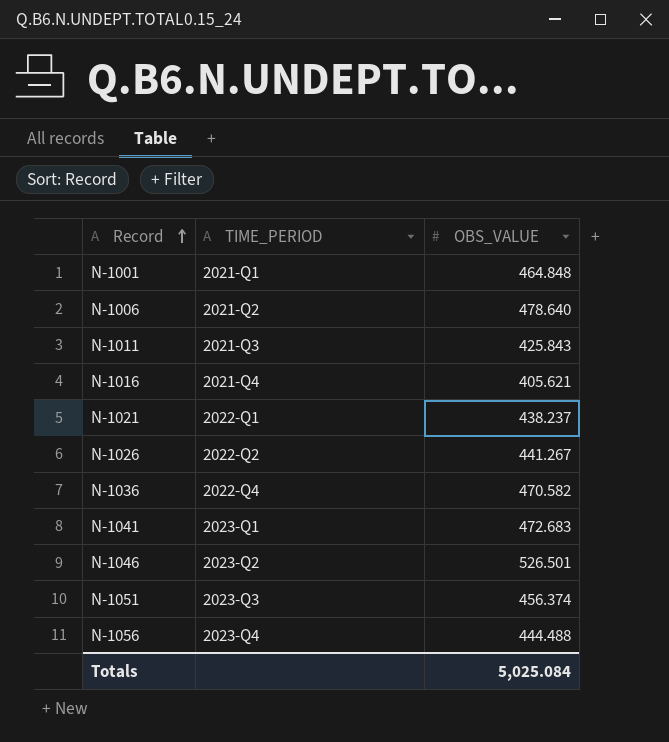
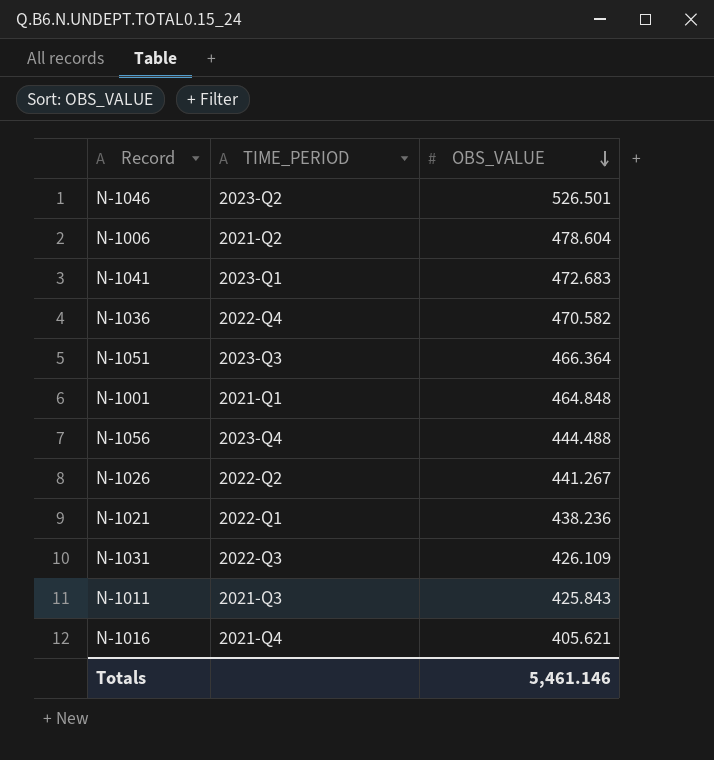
row order: Record ascending -> OBS_VALUE descending
N-1006 | OBS_VALUE: 478.640 -> 478.604
N-1051 | OBS_VALUE: 456.374 -> 466.364
N-1021 | OBS_VALUE: 438.237 -> 438.236
row N-1031: none -> 2022-Q3 | 426.109
Totals | OBS_VALUE: 5,025.084 -> 5,461.146

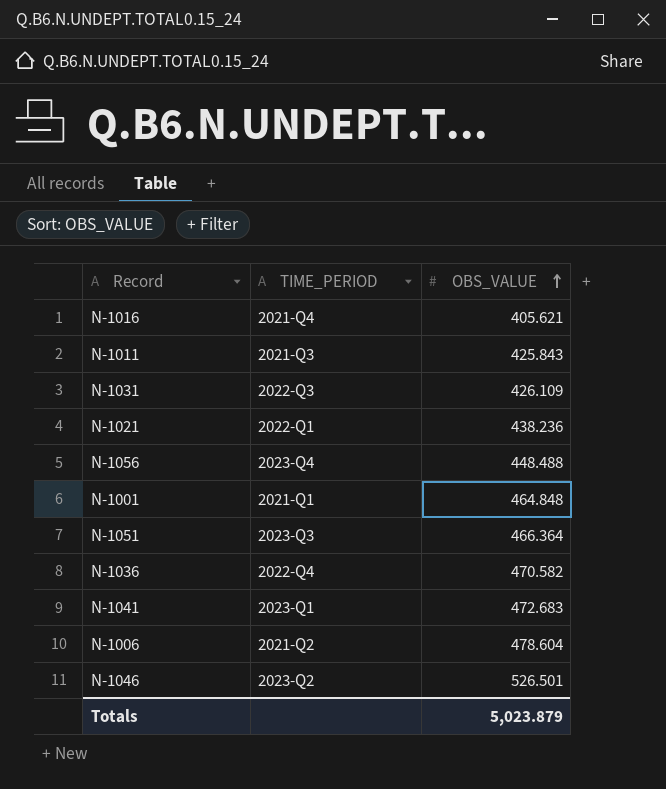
row order: OBS_VALUE descending -> OBS_VALUE ascending
row N-1026: 2022-Q2 | 441.267 -> none
N-1056 | OBS_VALUE: 444.488 -> 448.488
Totals | OBS_VALUE: 5,461.146 -> 5,023.879

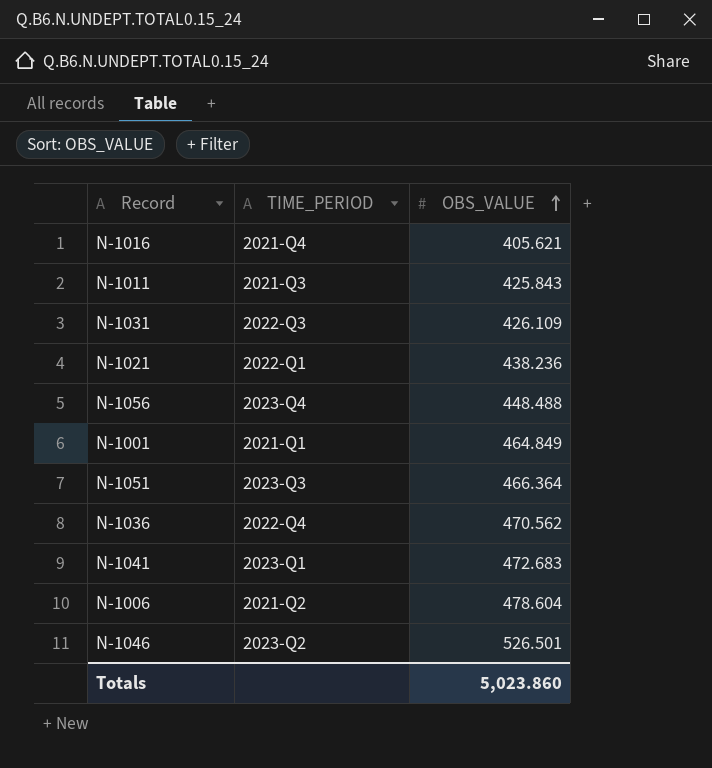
N-1001 | OBS_VALUE: 464.848 -> 464.849
N-1036 | OBS_VALUE: 470.582 -> 470.562
Totals | OBS_VALUE: 5,023.879 -> 5,023.860

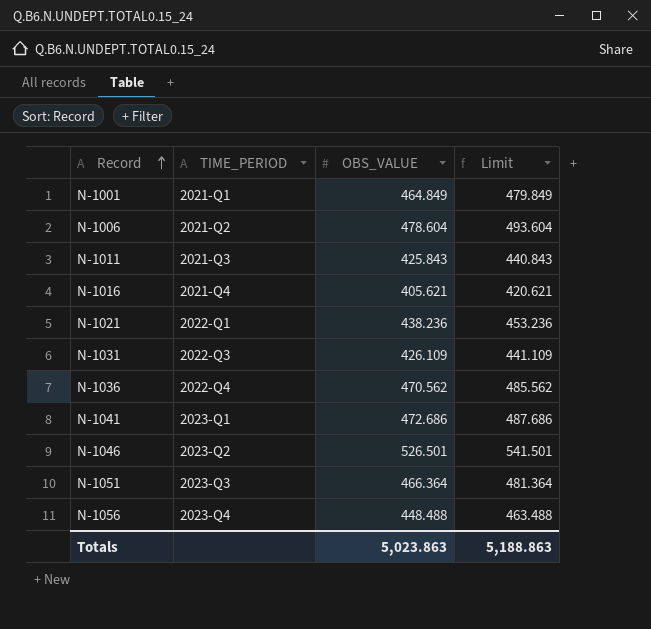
row order: OBS_VALUE ascending -> Record ascending
column Limit | formula: none -> [OBS_VALUE] + 15
N-1041 | OBS_VALUE: 472.683 -> 472.686
Totals | OBS_VALUE: 5,023.860 -> 5,023.863

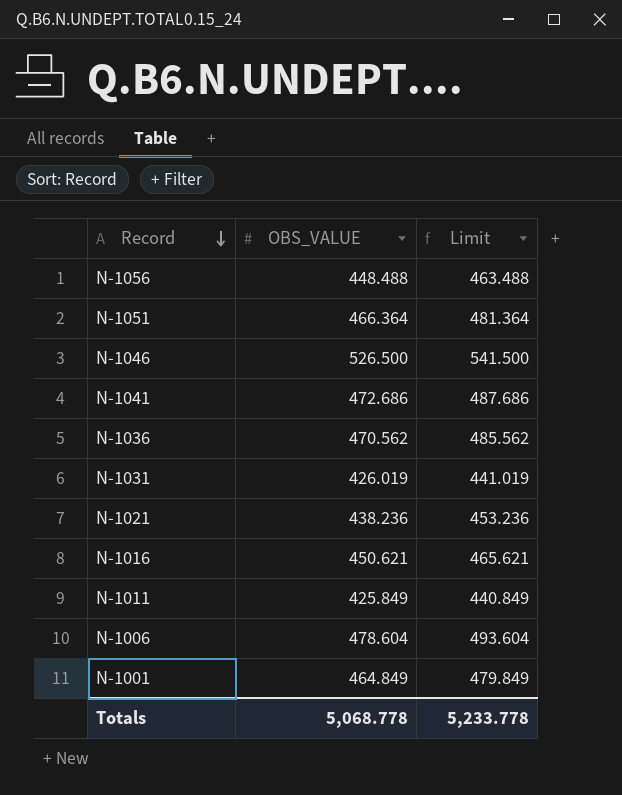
row order: Record ascending -> Record descending
column TIME_PERIOD | position: 2 -> none
N-1046 | OBS_VALUE: 526.501 -> 526.500
N-1046 | Limit: 541.501 -> 541.500
N-1031 | OBS_VALUE: 426.109 -> 426.019
N-1031 | Limit: 441.109 -> 441.019
N-1016 | OBS_VALUE: 405.621 -> 450.621
N-1016 | Limit: 420.621 -> 465.621
N-1011 | OBS_VALUE: 425.843 -> 425.849
N-1011 | Limit: 440.843 -> 440.849
Totals | OBS_VALUE: 5,023.863 -> 5,068.778
Totals | Limit: 5,188.863 -> 5,233.778

